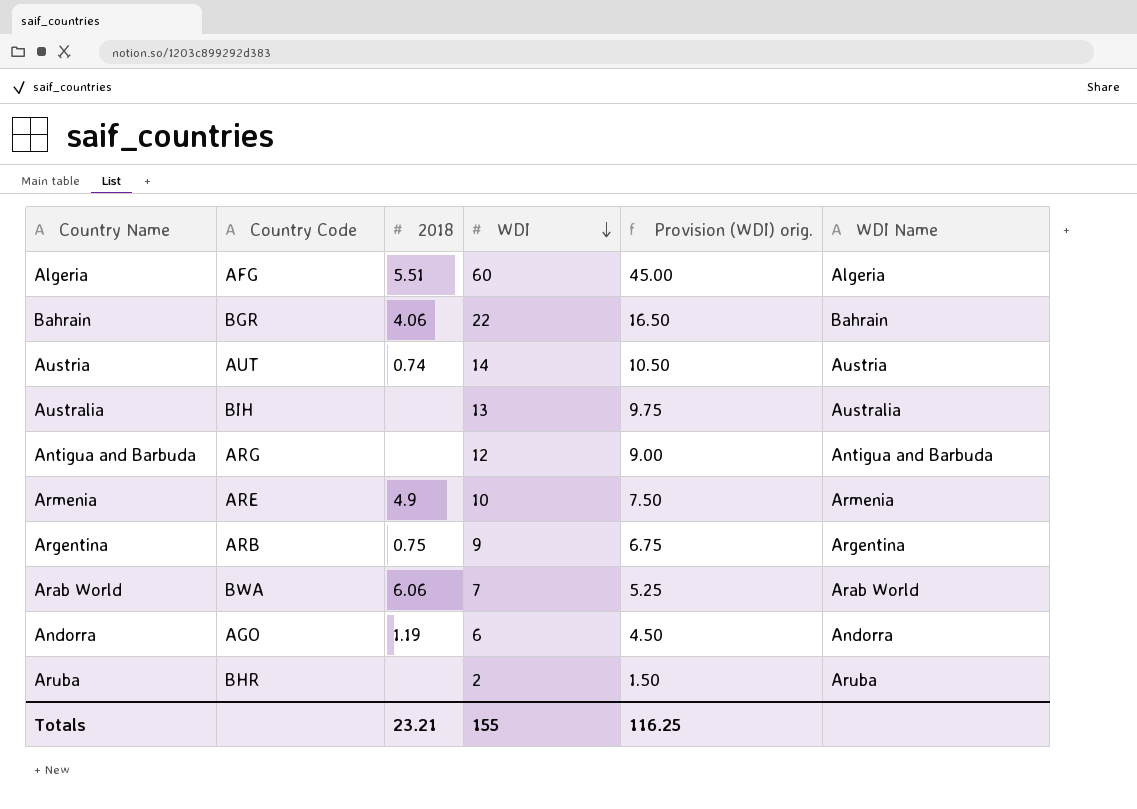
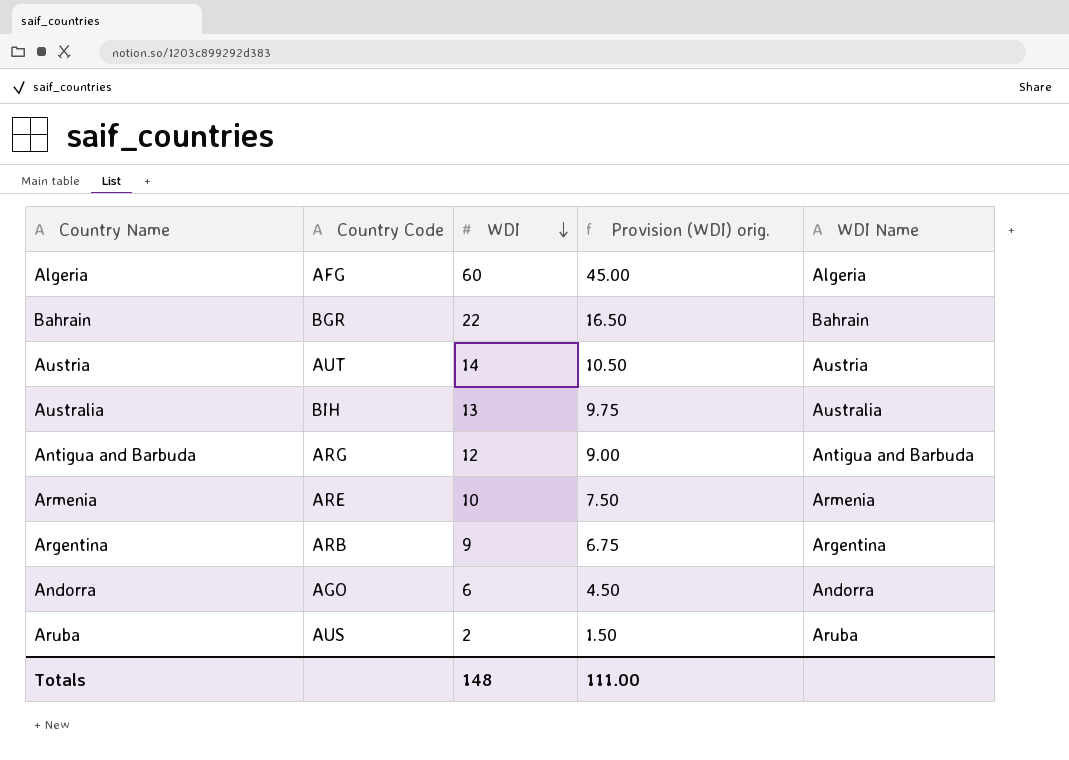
column 2018 | position: 3 -> none
row Arab World: BWA | 6.06 | 7 | 5.25 | Arab World -> none
Aruba | Country Code: BHR -> AUS
Totals | WDI: 155 -> 148
Totals | Provision (WDI) orig.: 116.25 -> 111.00

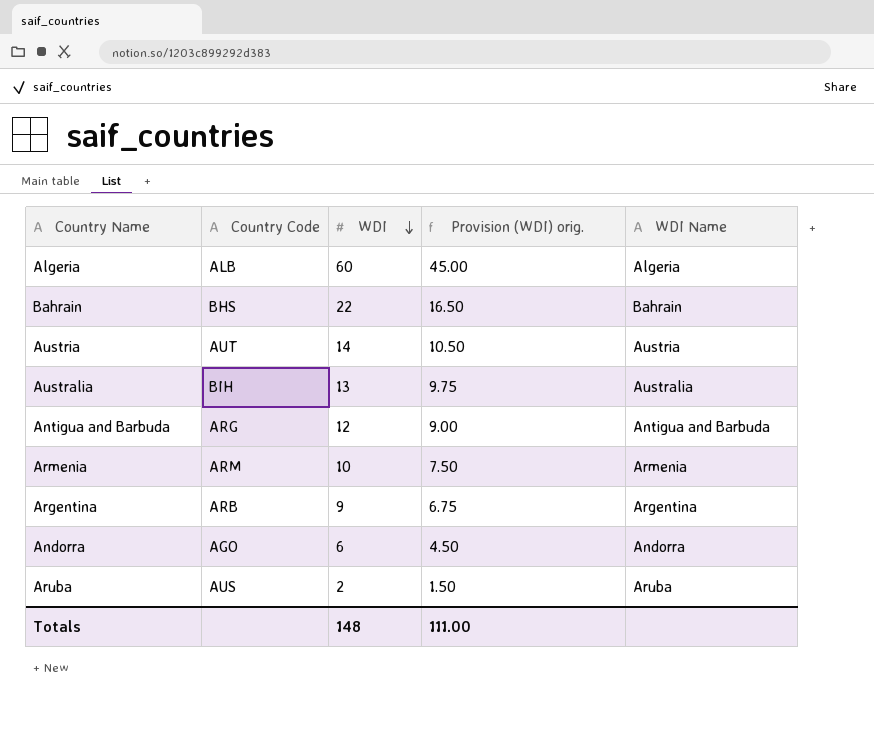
Algeria | Country Code: AFG -> ALB
Bahrain | Country Code: BGR -> BHS
Armenia | Country Code: ARE -> ARM

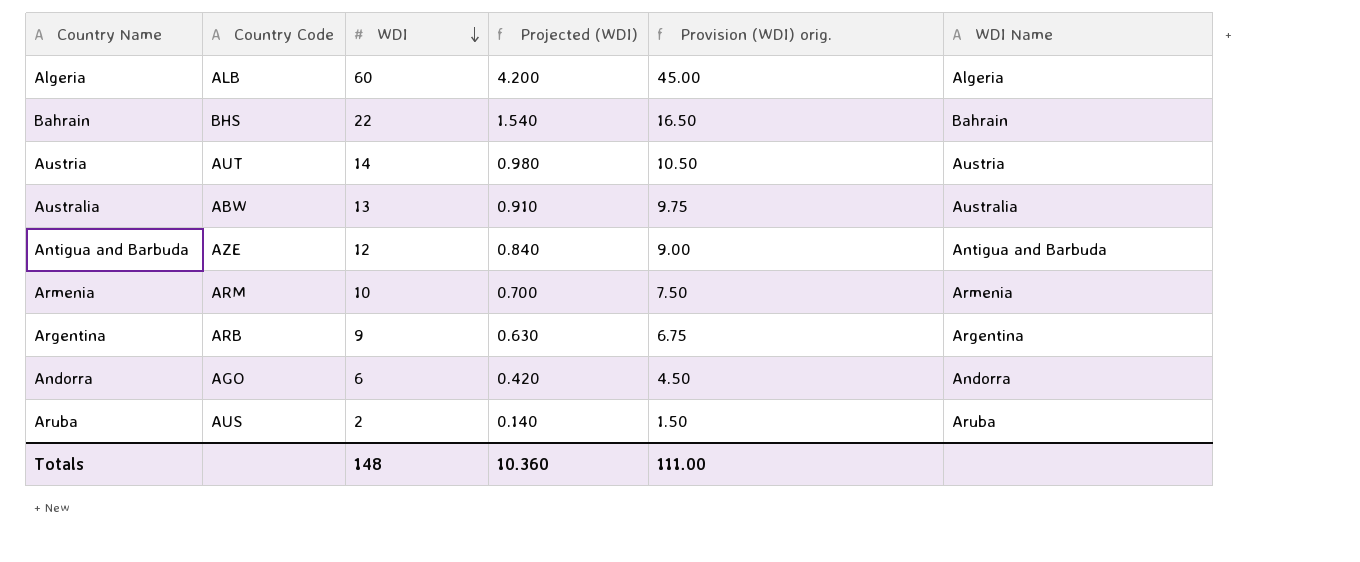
column Projected (WDI) | formula: none -> [WDI] * 0.07
Australia | Country Code: BIH -> ABW
Antigua and Barbuda | Country Code: ARG -> AZE

